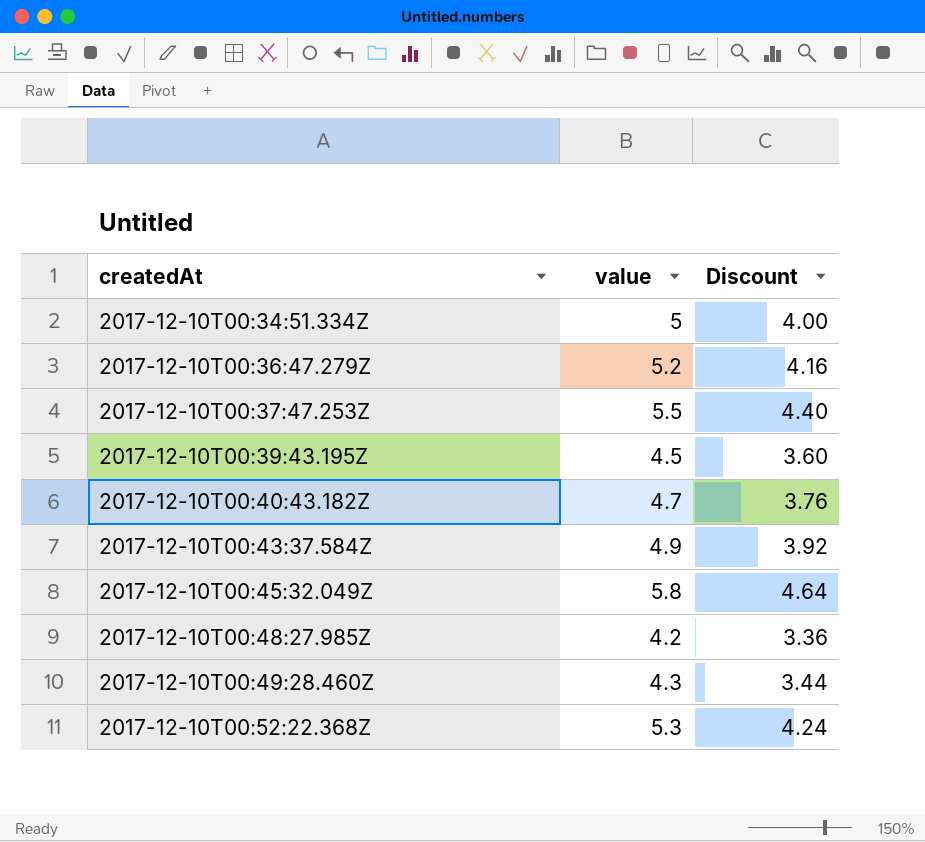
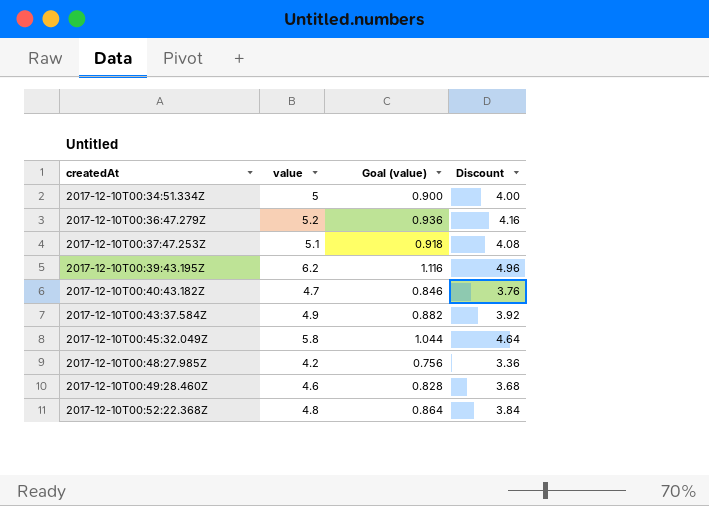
column Goal (value) | formula: none -> [value] * 0.18
2017-12-10T00:37:47.253Z | value: 5.5 -> 5.1
2017-12-10T00:37:47.253Z | Discount: 4.40 -> 4.08
2017-12-10T00:39:43.195Z | value: 4.5 -> 6.2
2017-12-10T00:39:43.195Z | Discount: 3.60 -> 4.96
2017-12-10T00:49:28.460Z | value: 4.3 -> 4.6
2017-12-10T00:49:28.460Z | Discount: 3.44 -> 3.68
2017-12-10T00:52:22.368Z | value: 5.3 -> 4.8
2017-12-10T00:52:22.368Z | Discount: 4.24 -> 3.84

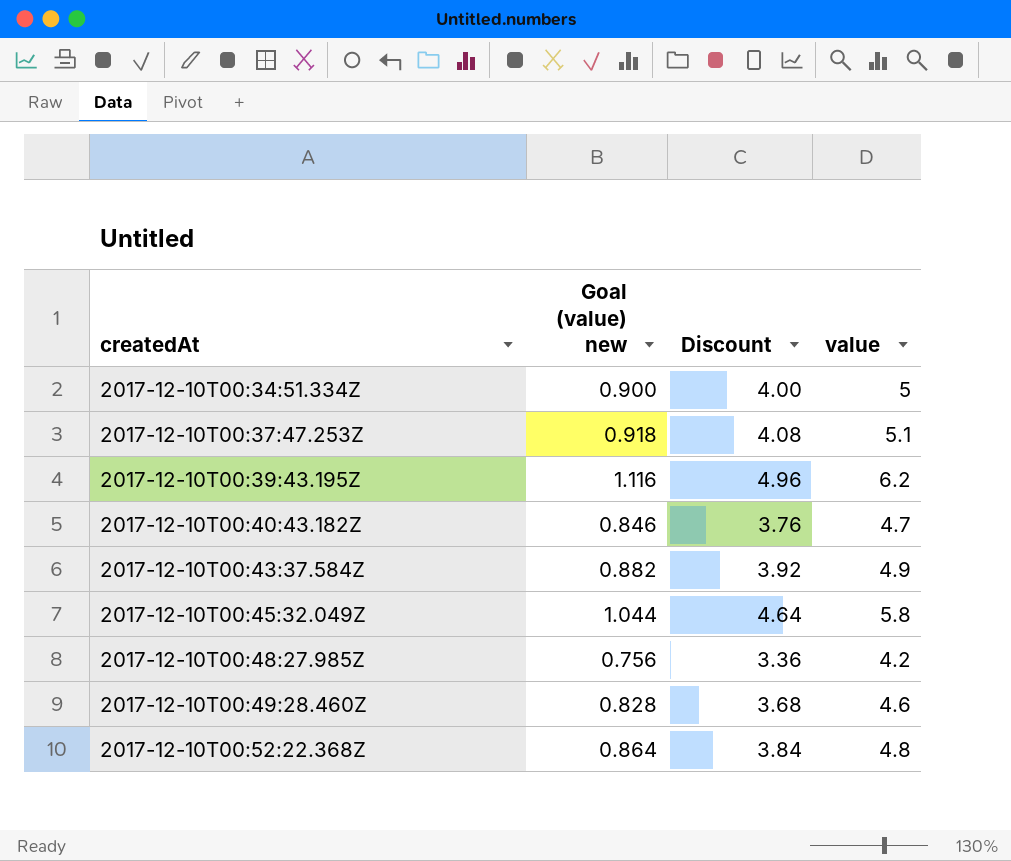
column name: Goal (value) -> Goal (value) new
column value | position: 2 -> 4
row 2017-12-10T00:36:47.279Z: 5.2 | 0.936 | 4.16 -> none

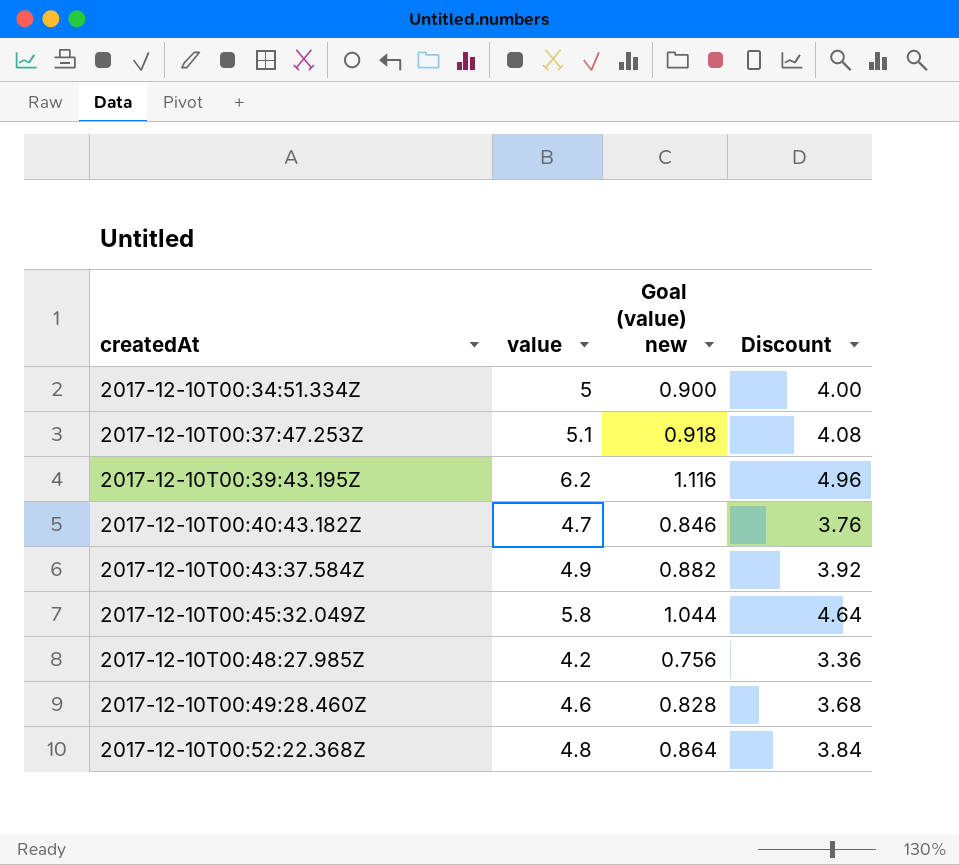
column value | position: 4 -> 2

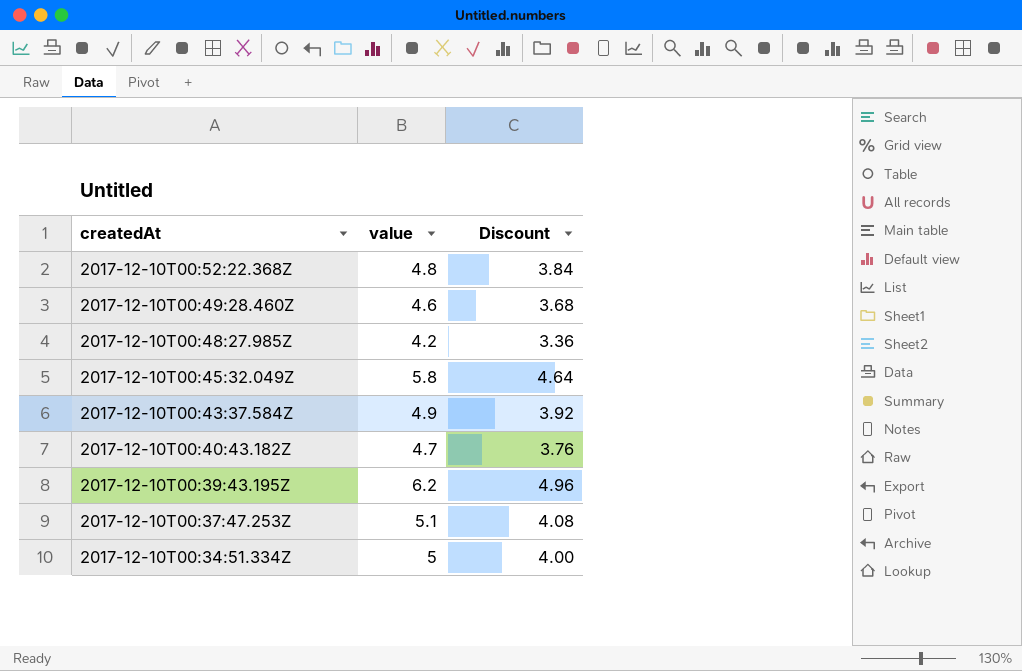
row order: createdAt ascending -> createdAt descending
column Goal (value) new | formula: [value] * 0.18 -> none

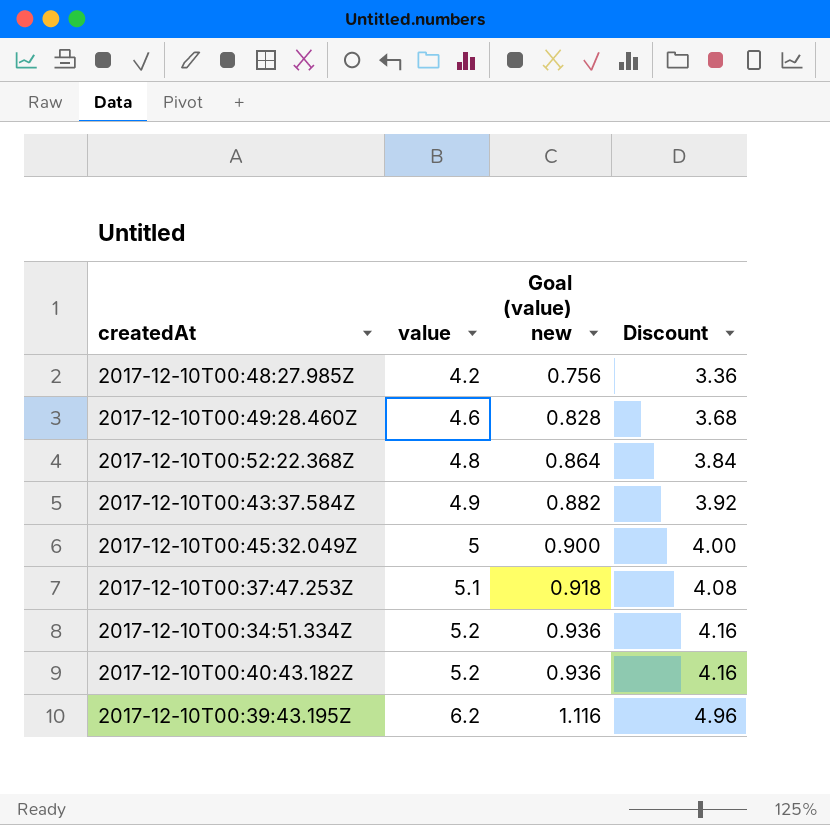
row order: createdAt descending -> value ascending
column Goal (value) new | formula: none -> [value] * 0.18
2017-12-10T00:45:32.049Z | value: 5.8 -> 5
2017-12-10T00:45:32.049Z | Discount: 4.64 -> 4.00
2017-12-10T00:34:51.334Z | value: 5 -> 5.2
2017-12-10T00:34:51.334Z | Discount: 4.00 -> 4.16
2017-12-10T00:40:43.182Z | value: 4.7 -> 5.2
2017-12-10T00:40:43.182Z | Discount: 3.76 -> 4.16

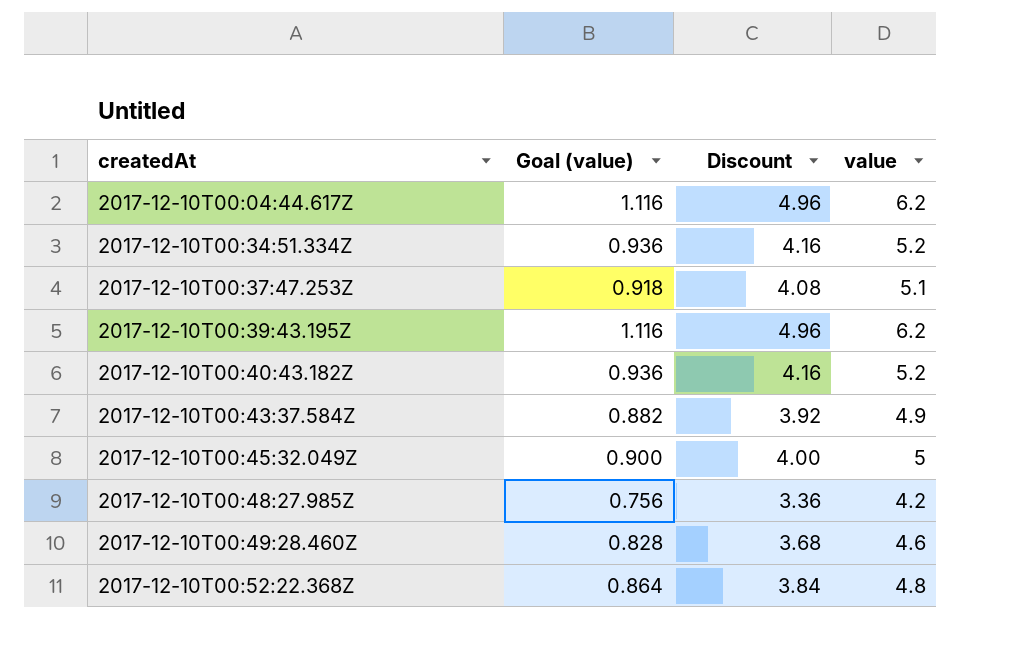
row order: value ascending -> createdAt ascending
column name: Goal (value) new -> Goal (value)
column value | position: 2 -> 4
row 2017-12-10T00:04:44.617Z: none -> 1.116 | 4.96 | 6.2

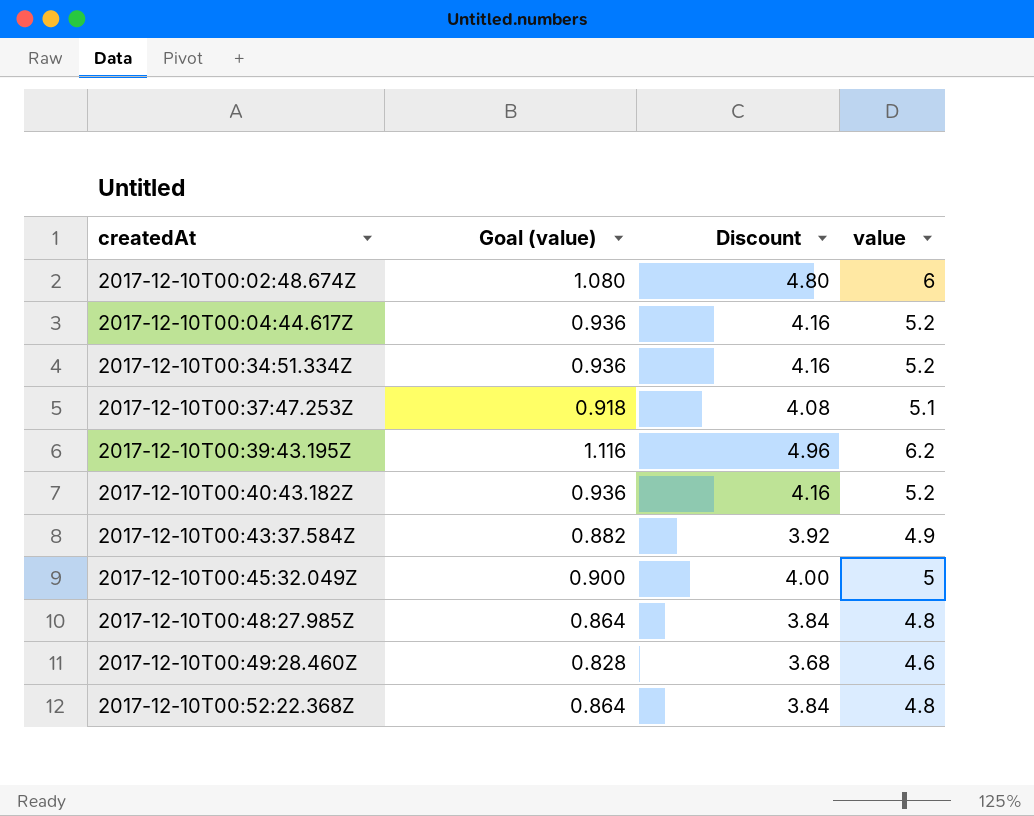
row 2017-12-10T00:02:48.674Z: none -> 1.080 | 4.80 | 6
2017-12-10T00:04:44.617Z | Goal (value): 1.116 -> 0.936
2017-12-10T00:04:44.617Z | Discount: 4.96 -> 4.16
2017-12-10T00:04:44.617Z | value: 6.2 -> 5.2
2017-12-10T00:48:27.985Z | Goal (value): 0.756 -> 0.864
2017-12-10T00:48:27.985Z | Discount: 3.36 -> 3.84
2017-12-10T00:48:27.985Z | value: 4.2 -> 4.8

